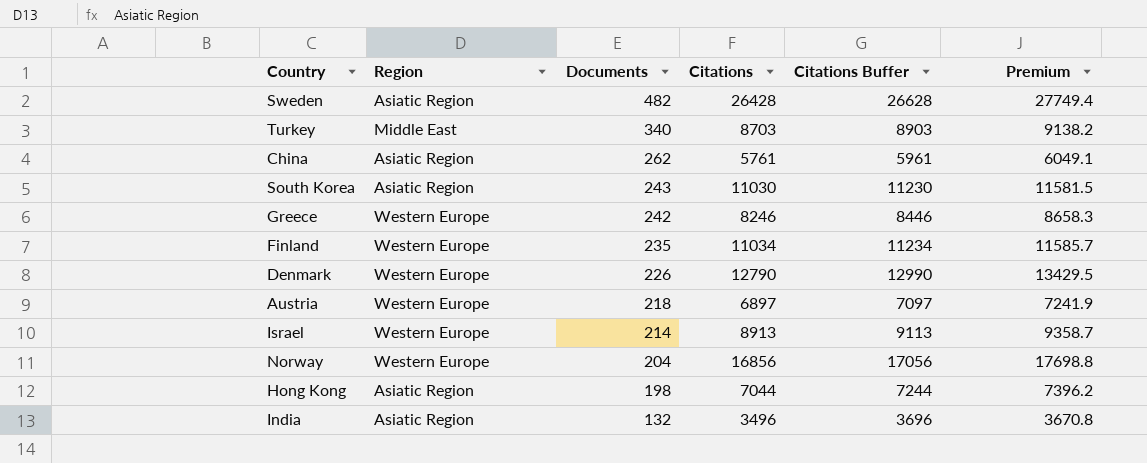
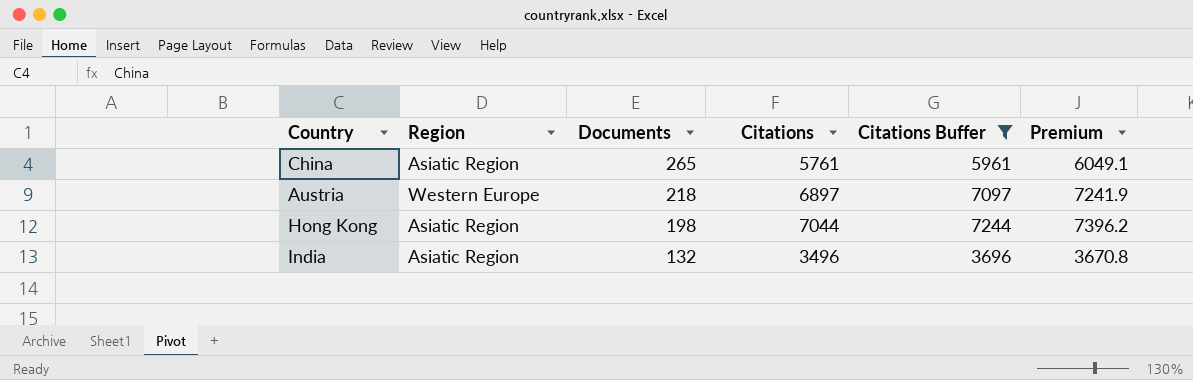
filter: none -> Citations Buffer <= 7244
China | Documents: 262 -> 265

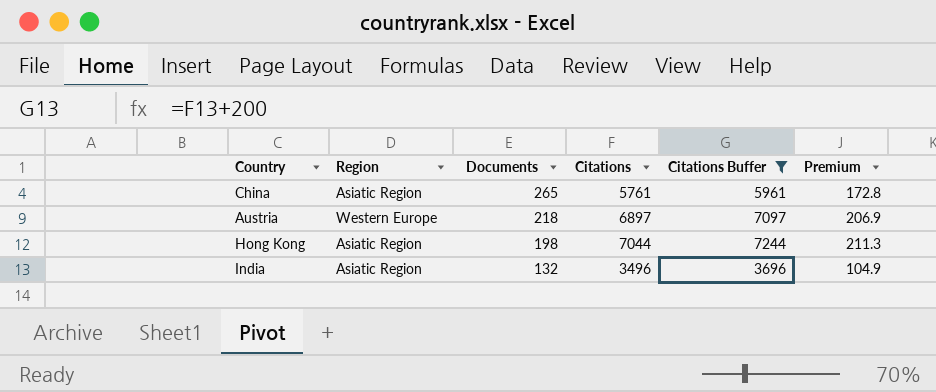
column Premium | formula: [Citations] * 1.05 -> [Citations] * 0.03

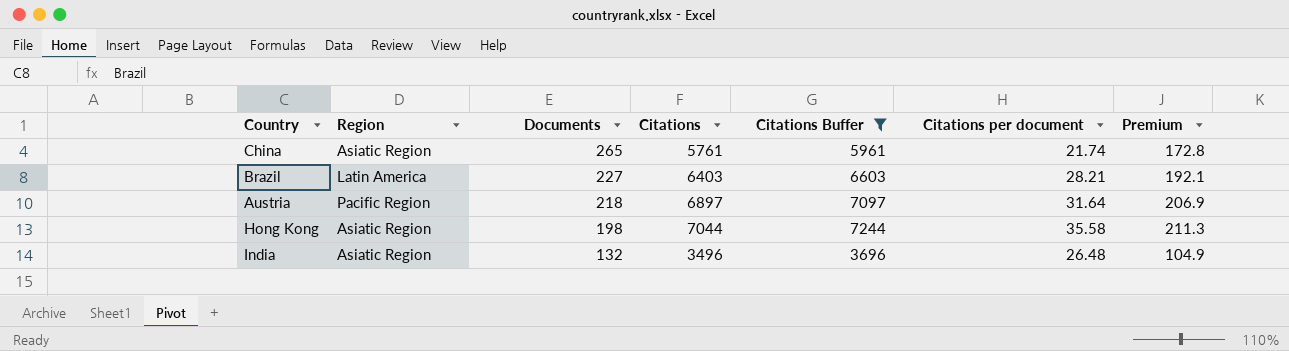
column Citations per document | formula: none -> [Citations] / [Documents]
row Brazil: none -> Latin America | 227 | 6403 | 6603 | 28.21 | 192.1
Austria | Region: Western Europe -> Pacific Region

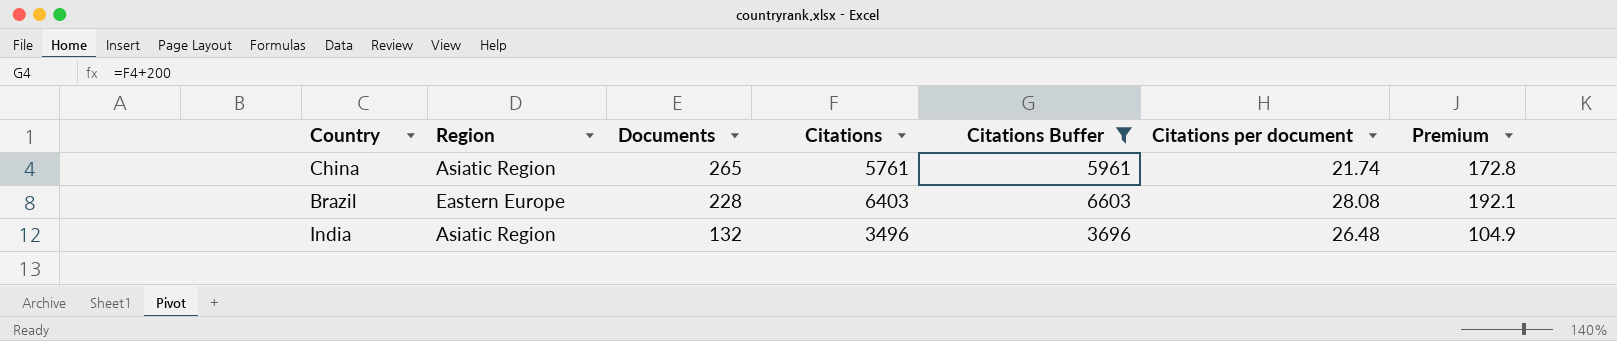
row Austria: Pacific Region | 218 | 6897 | 7097 | 31.64 | 206.9 -> none
row Hong Kong: Asiatic Region | 198 | 7044 | 7244 | 35.58 | 211.3 -> none
Brazil | Region: Latin America -> Eastern Europe
Brazil | Documents: 227 -> 228
Brazil | Citations per document: 28.21 -> 28.08

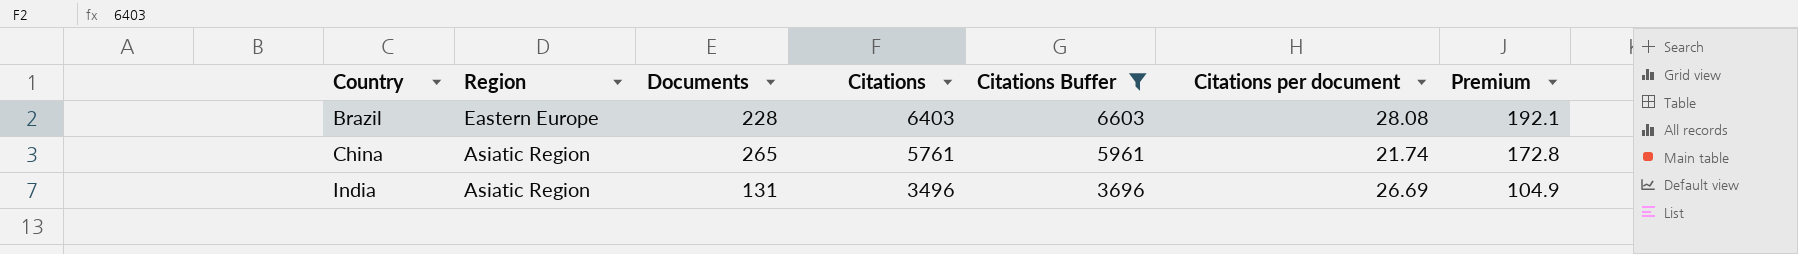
row order: Documents descending -> Country ascending
India | Documents: 132 -> 131
India | Citations per document: 26.48 -> 26.69

